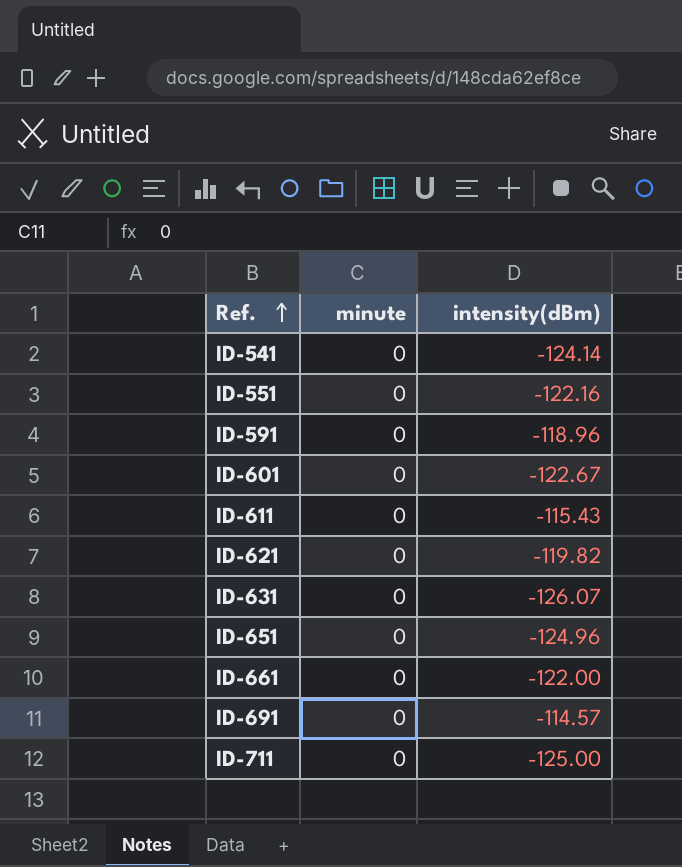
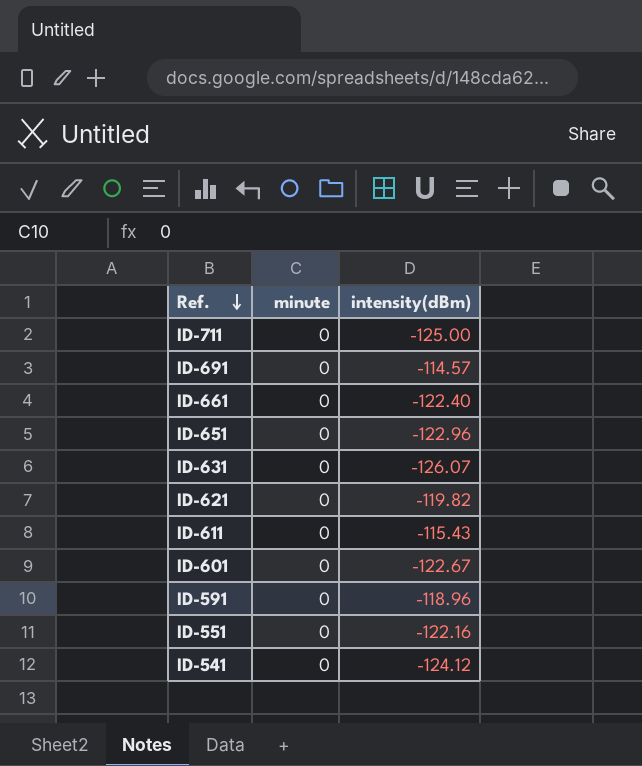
row order: Ref. ascending -> Ref. descending
ID-661 | intensity(dBm): -122.00 -> -122.40
ID-651 | intensity(dBm): -124.96 -> -122.96
ID-541 | intensity(dBm): -124.14 -> -124.12

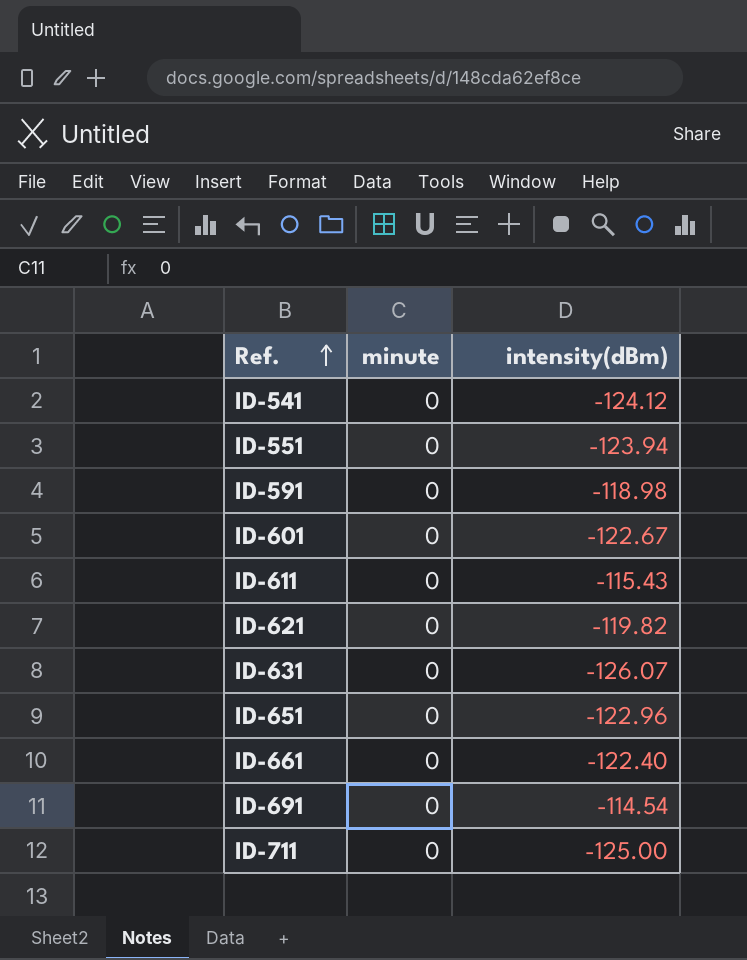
row order: Ref. descending -> Ref. ascending
ID-551 | intensity(dBm): -122.16 -> -123.94
ID-591 | intensity(dBm): -118.96 -> -118.98
ID-691 | intensity(dBm): -114.57 -> -114.54

